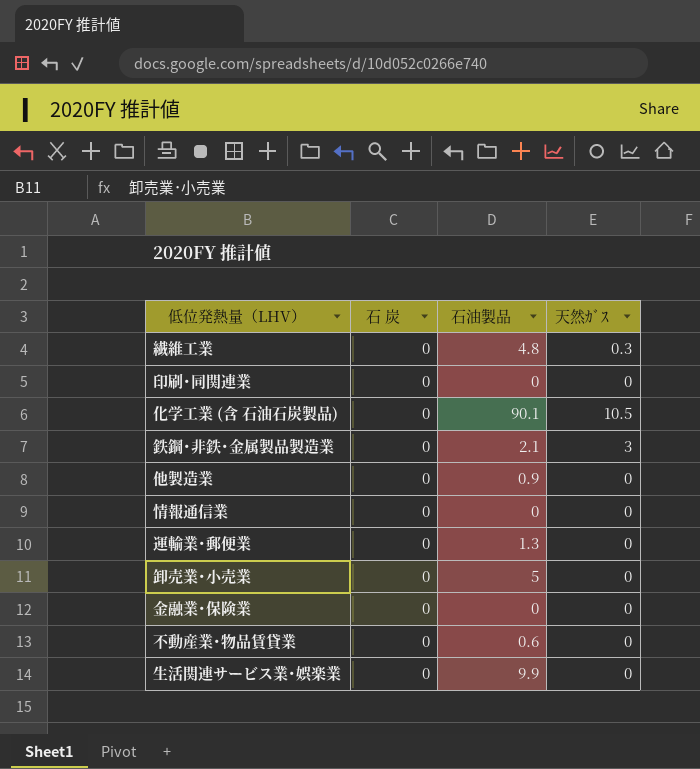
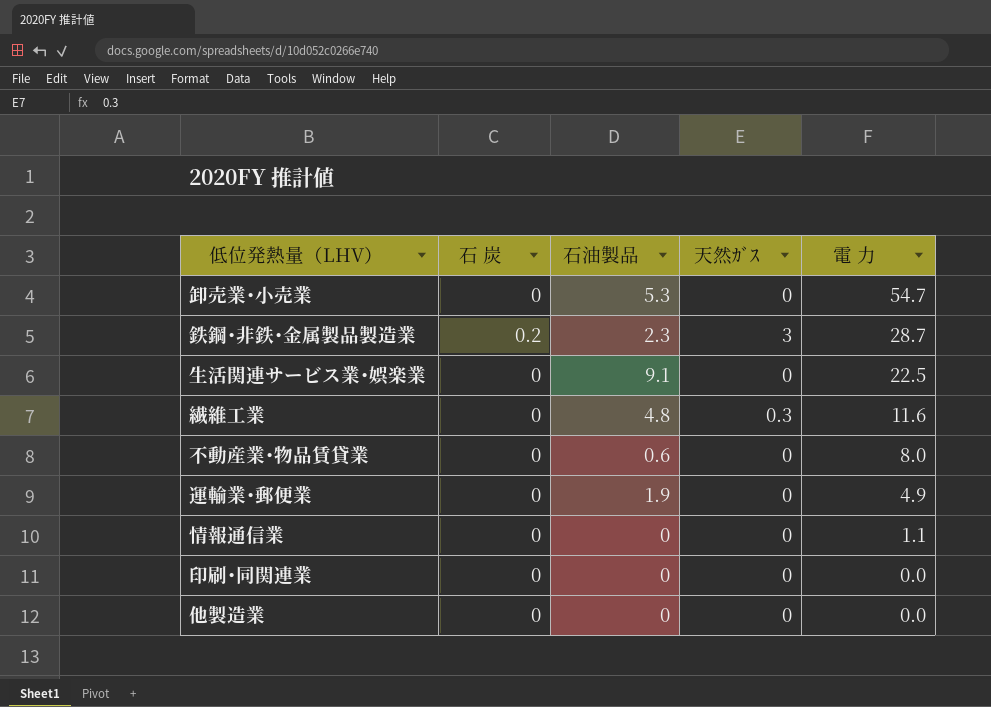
row order: none -> 電 力 descending
column 電 力 | position: none -> 5
row 化学工業 (含 石油石炭製品): 0 | 90.1 | 10.5 -> none
row 金融業･保険業: 0 | 0 | 0 -> none
卸売業･小売業 | 石油製品: 5 -> 5.3
鉄鋼･非鉄･金属製品製造業 | 石 炭: 0 -> 0.2
鉄鋼･非鉄･金属製品製造業 | 石油製品: 2.1 -> 2.3
生活関連サービス業･娯楽業 | 石油製品: 9.9 -> 9.1
運輸業･郵便業 | 石油製品: 1.3 -> 1.9
他製造業 | 石油製品: 0.9 -> 0

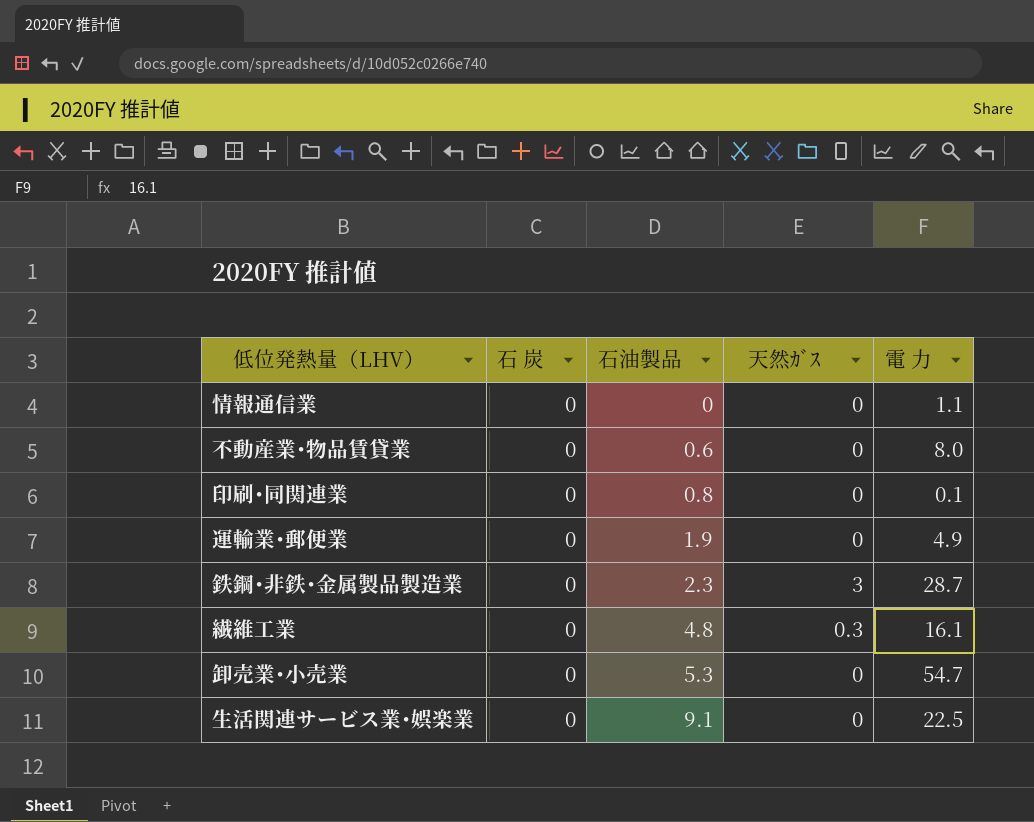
row order: 電 力 descending -> 石油製品 ascending
row 他製造業: 0 | 0 | 0 | 0.0 -> none
印刷･同関連業 | 石油製品: 0 -> 0.8
印刷･同関連業 | 電 力: 0.0 -> 0.1
鉄鋼･非鉄･金属製品製造業 | 石 炭: 0.2 -> 0
繊維工業 | 電 力: 11.6 -> 16.1

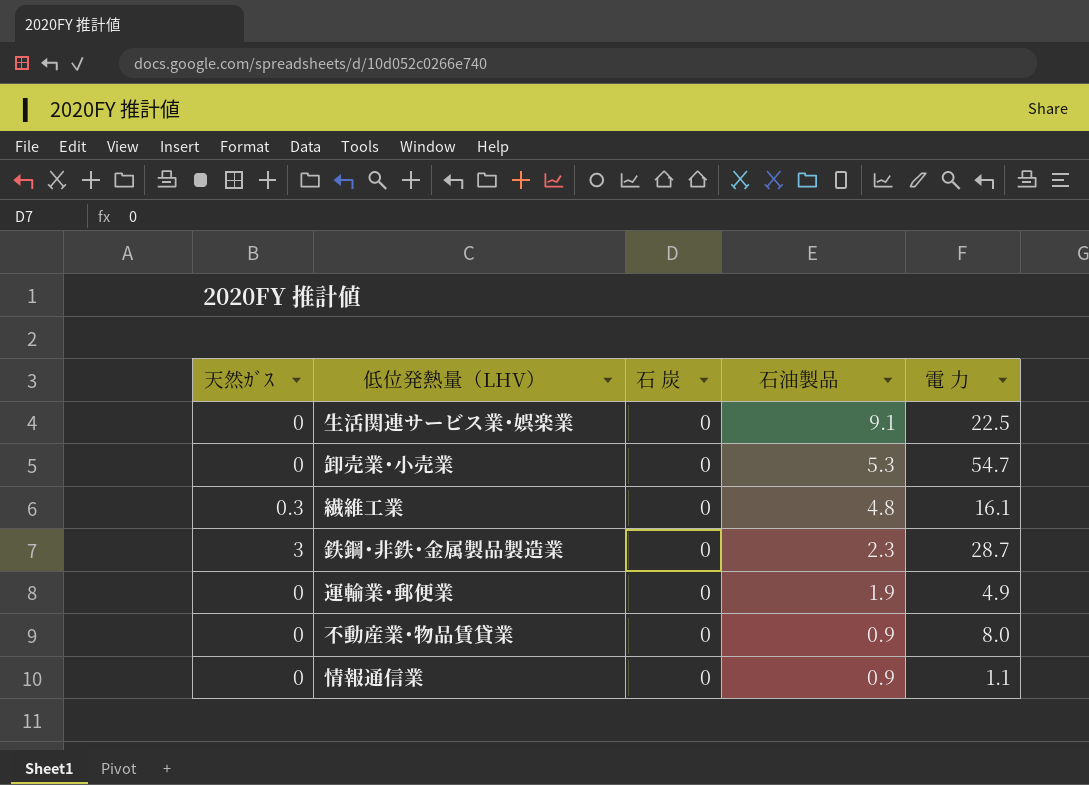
row order: 石油製品 ascending -> 石油製品 descending
column 天然ｶﾞｽ | position: 4 -> 1
row 印刷･同関連業: 0 | 0.8 | 0 | 0.1 -> none
不動産業･物品賃貸業 | 石油製品: 0.6 -> 0.9
情報通信業 | 石油製品: 0 -> 0.9

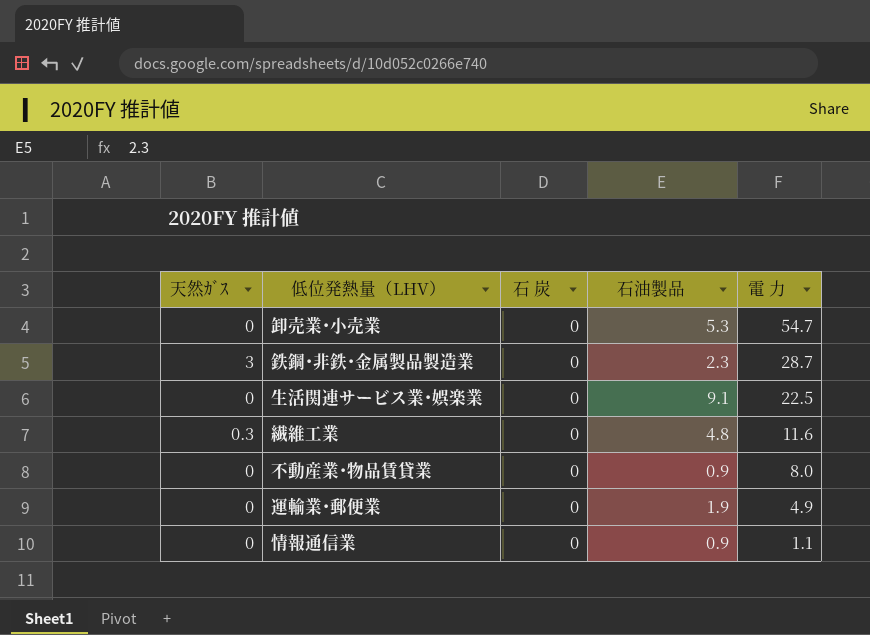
row order: 石油製品 descending -> 電 力 descending
繊維工業 | 電 力: 16.1 -> 11.6

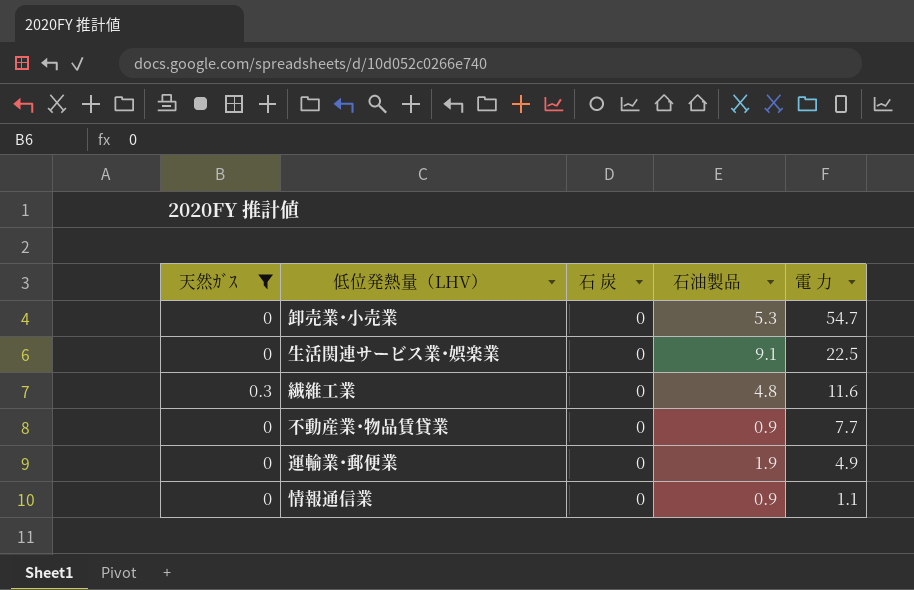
filter: none -> 天然ｶﾞｽ != 3
不動産業･物品賃貸業 | 電 力: 8.0 -> 7.7

